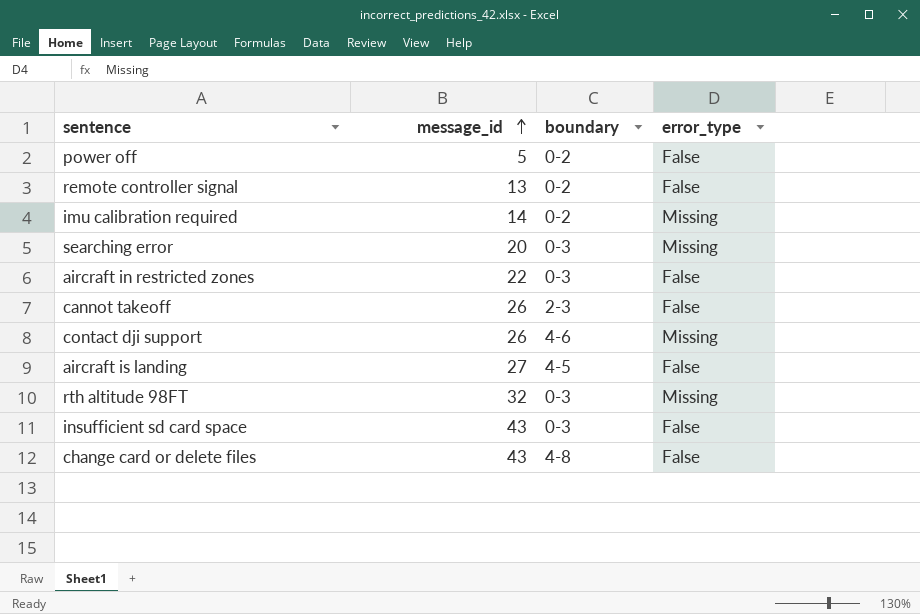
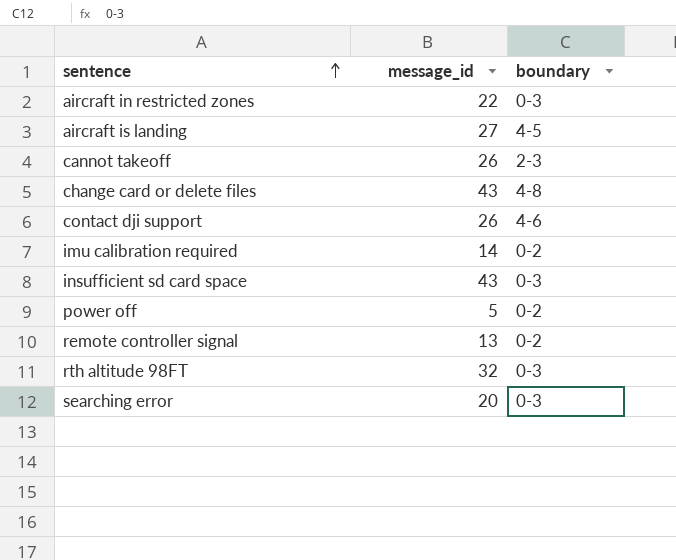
row order: message_id ascending -> sentence ascending
column error_type | position: 4 -> none

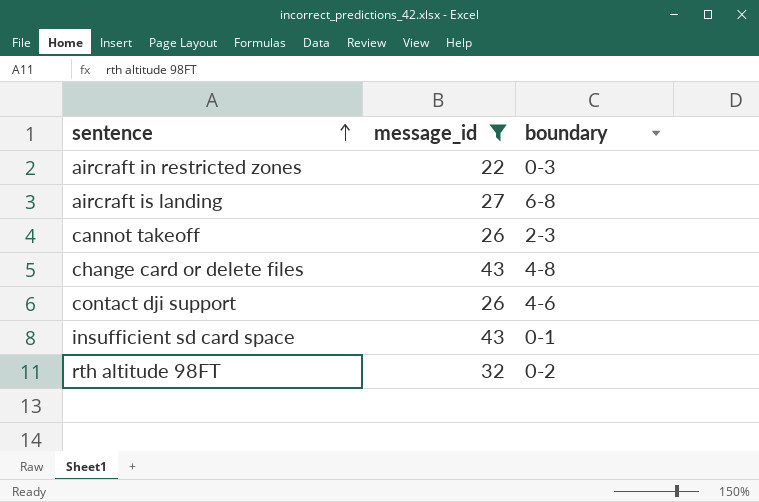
filter: none -> message_id >= 22
aircraft is landing | boundary: 4-5 -> 6-8
insufficient sd card space | boundary: 0-3 -> 0-1
rth altitude 98FT | boundary: 0-3 -> 0-2

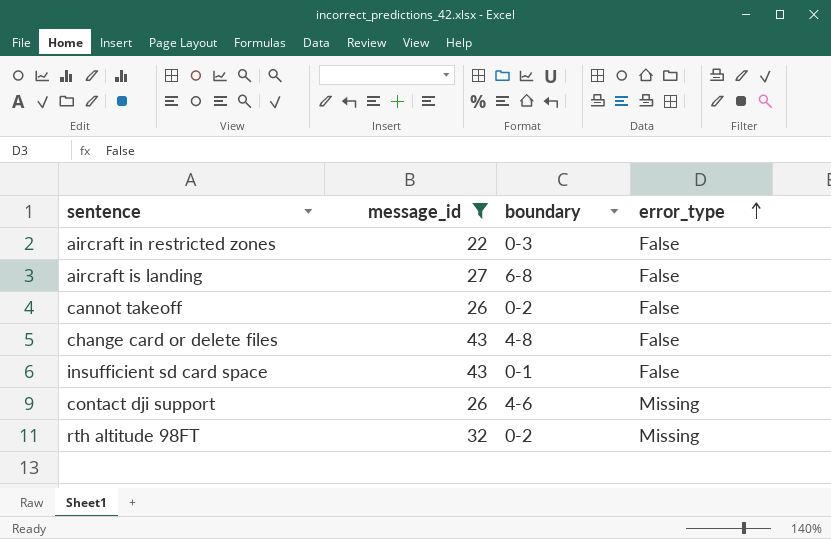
row order: sentence ascending -> error_type ascending
column error_type | position: none -> 4
cannot takeoff | boundary: 2-3 -> 0-2

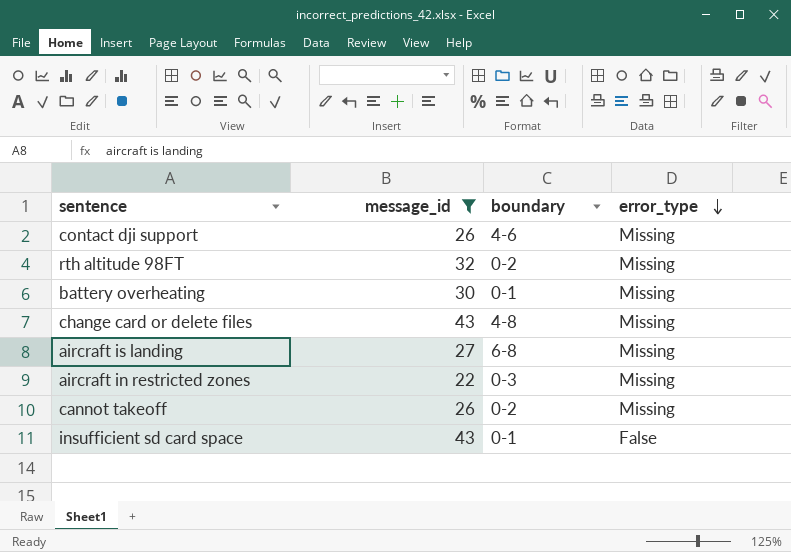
row order: error_type ascending -> error_type descending
row battery overheating: none -> 30 | 0-1 | Missing
change card or delete files | error_type: False -> Missing
aircraft is landing | error_type: False -> Missing
aircraft in restricted zones | error_type: False -> Missing
cannot takeoff | error_type: False -> Missing

